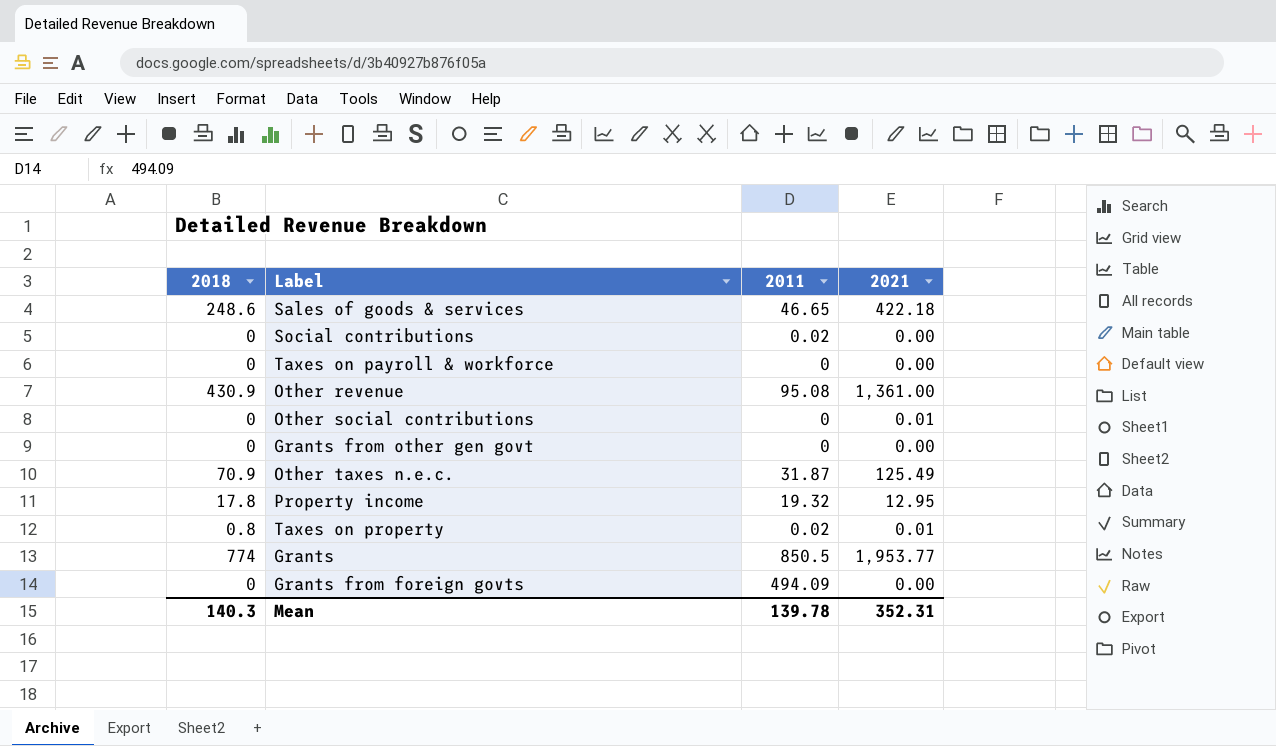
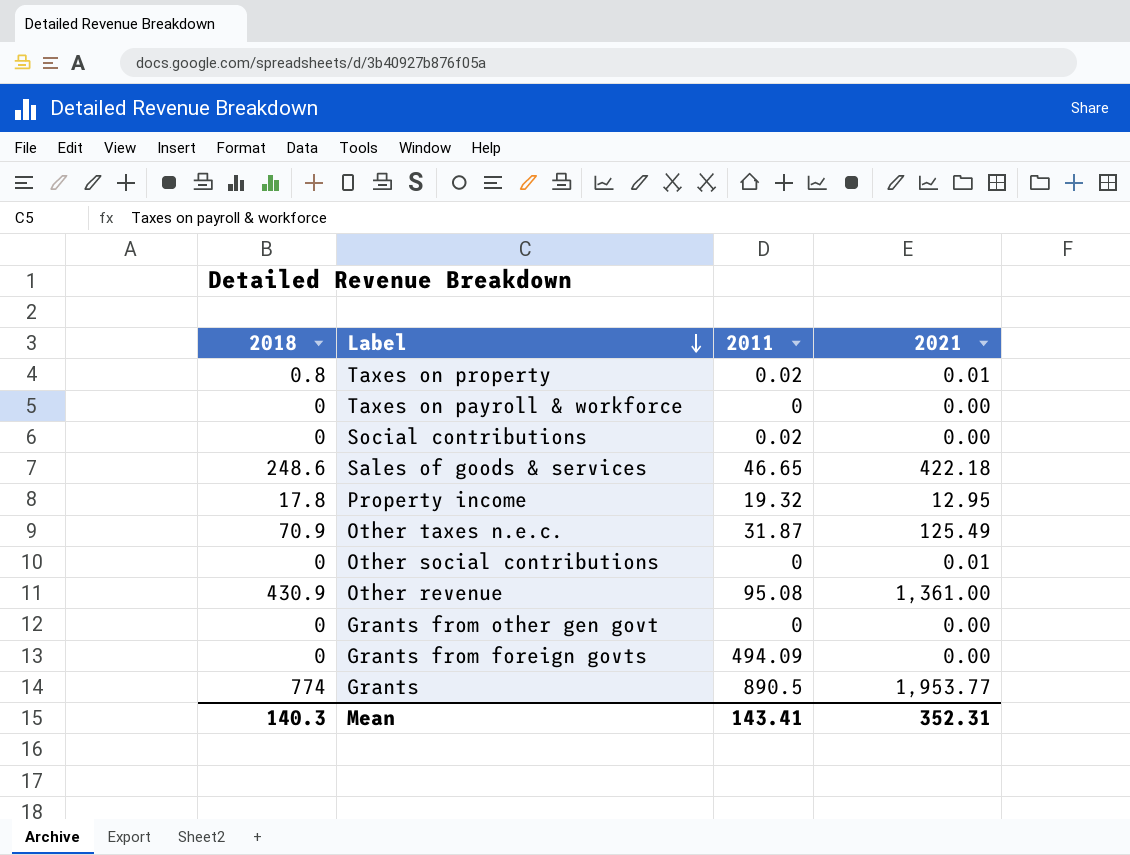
row order: none -> Label descending
Grants | 2011: 850.5 -> 890.5
Mean | 2011: 139.78 -> 143.41

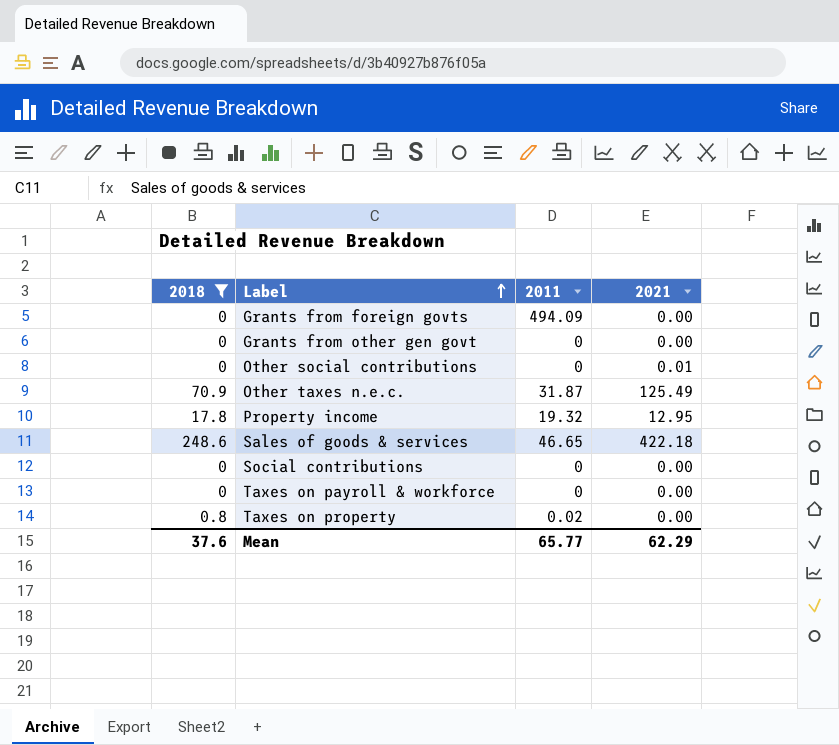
filter: none -> 2018 <= 248.6
row order: Label descending -> Label ascending
Social contributions | 2011: 0.02 -> 0
Taxes on property | 2021: 0.01 -> 0.00
Mean | 2018: 140.3 -> 37.6
Mean | 2011: 143.41 -> 65.77
Mean | 2021: 352.31 -> 62.29

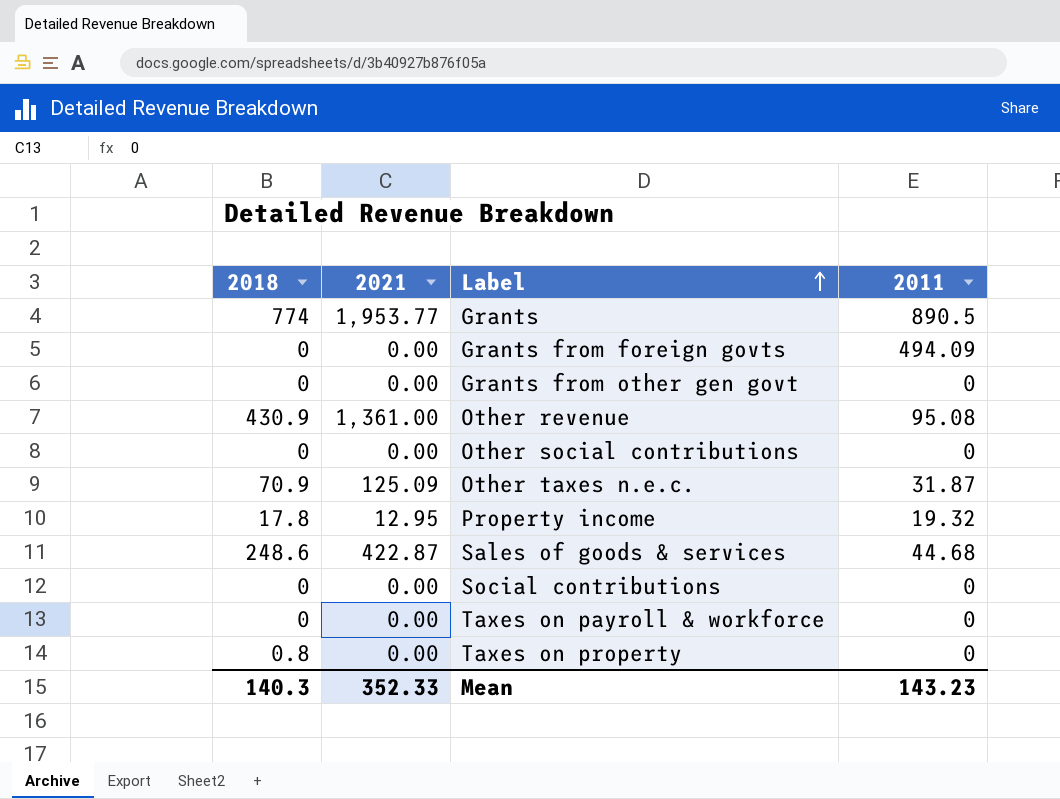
filter: 2018 <= 248.6 -> none
column 2021 | position: 4 -> 2
Other social contributions | 2021: 0.01 -> 0.00
Other taxes n.e.c. | 2021: 125.49 -> 125.09
Sales of goods & services | 2021: 422.18 -> 422.87
Sales of goods & services | 2011: 46.65 -> 44.68
Taxes on property | 2011: 0.02 -> 0
Mean | 2018: 37.6 -> 140.3
Mean | 2021: 62.29 -> 352.33
Mean | 2011: 65.77 -> 143.23

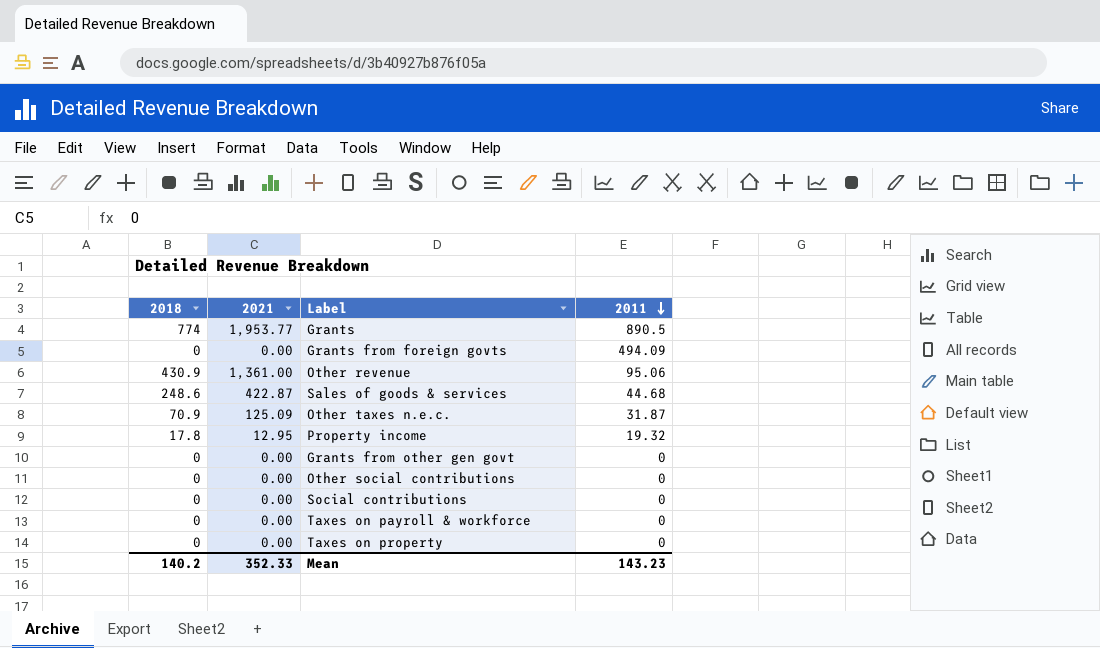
row order: Label ascending -> 2011 descending
Other revenue | 2011: 95.08 -> 95.06
Taxes on property | 2018: 0.8 -> 0
Mean | 2018: 140.3 -> 140.2

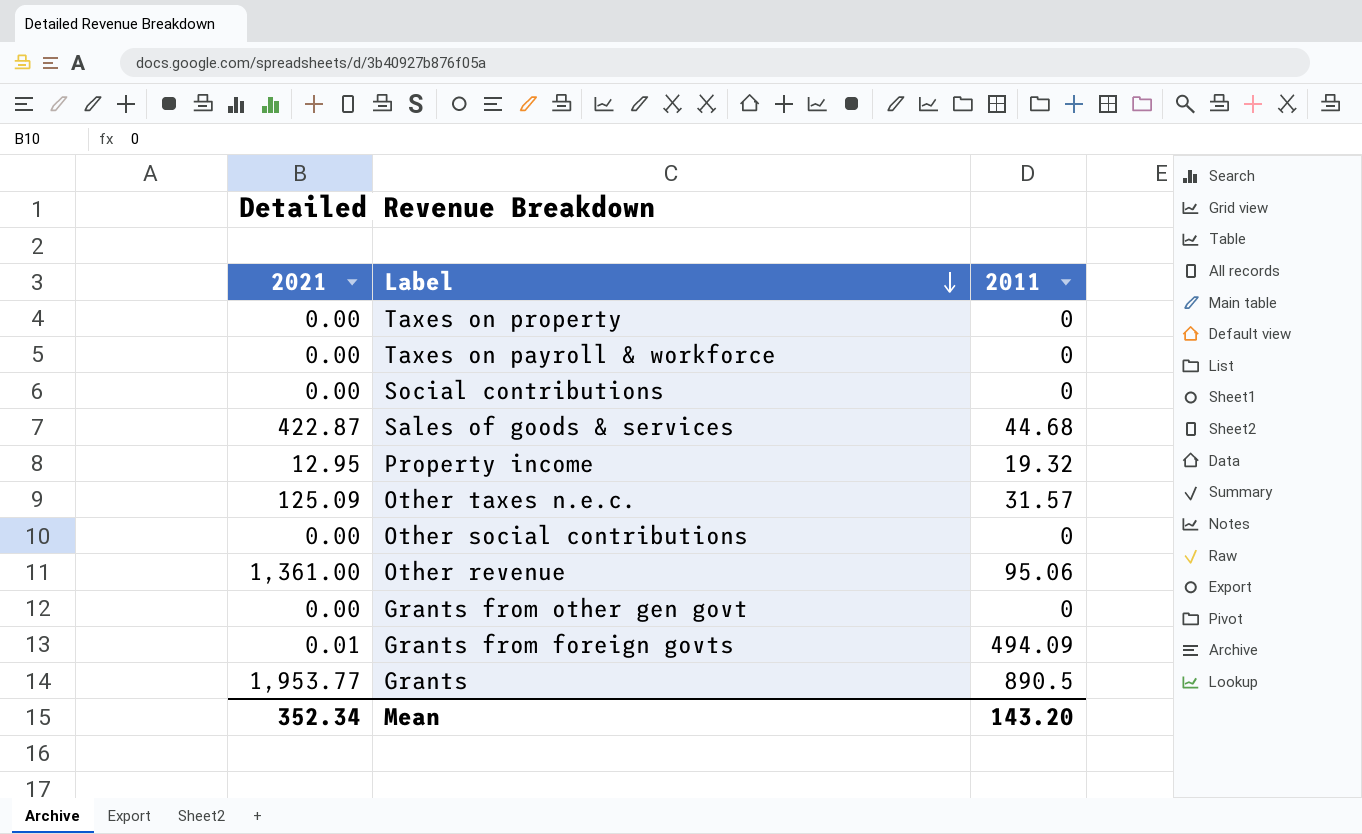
row order: 2011 descending -> Label descending
column 2018 | position: 1 -> none
Other taxes n.e.c. | 2011: 31.87 -> 31.57
Grants from foreign govts | 2021: 0.00 -> 0.01
Mean | 2021: 352.33 -> 352.34
Mean | 2011: 143.23 -> 143.20

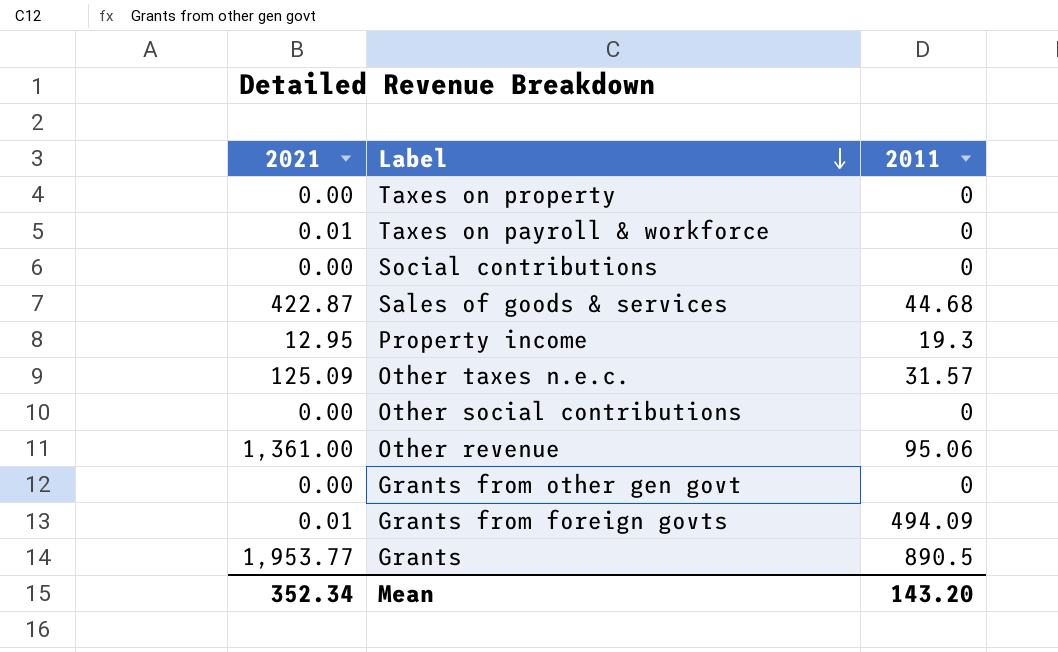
Taxes on payroll & workforce | 2021: 0.00 -> 0.01
Property income | 2011: 19.32 -> 19.3

